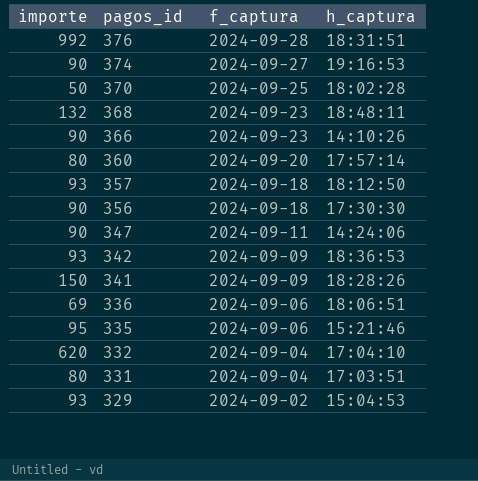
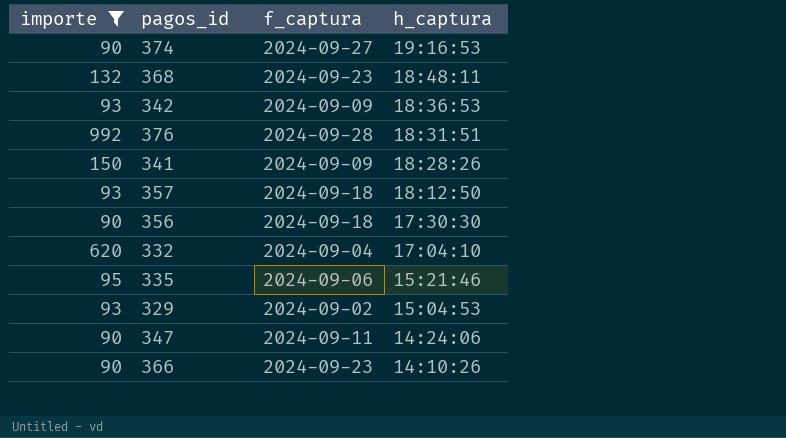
filter: none -> importe >= 90
row order: pagos_id descending -> h_captura descending

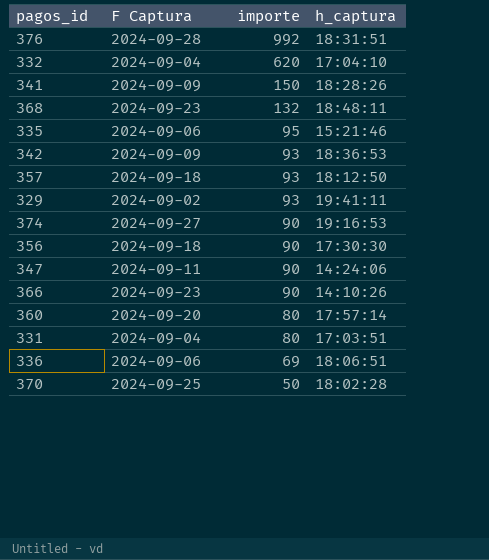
filter: importe >= 90 -> none
row order: h_captura descending -> importe descending
column name: f_captura -> F Captura
column importe | position: 1 -> 3
329 | h_captura: 15:04:53 -> 19:41:11

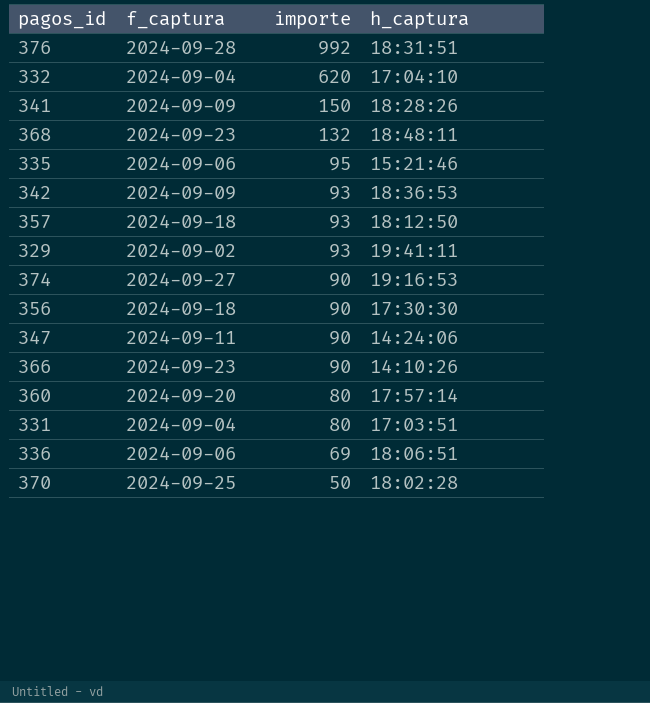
column name: F Captura -> f_captura

